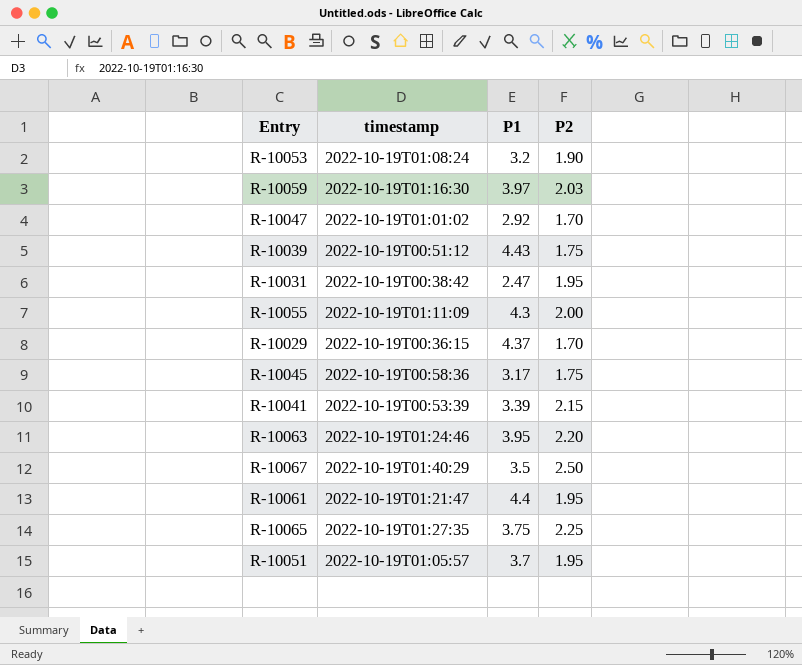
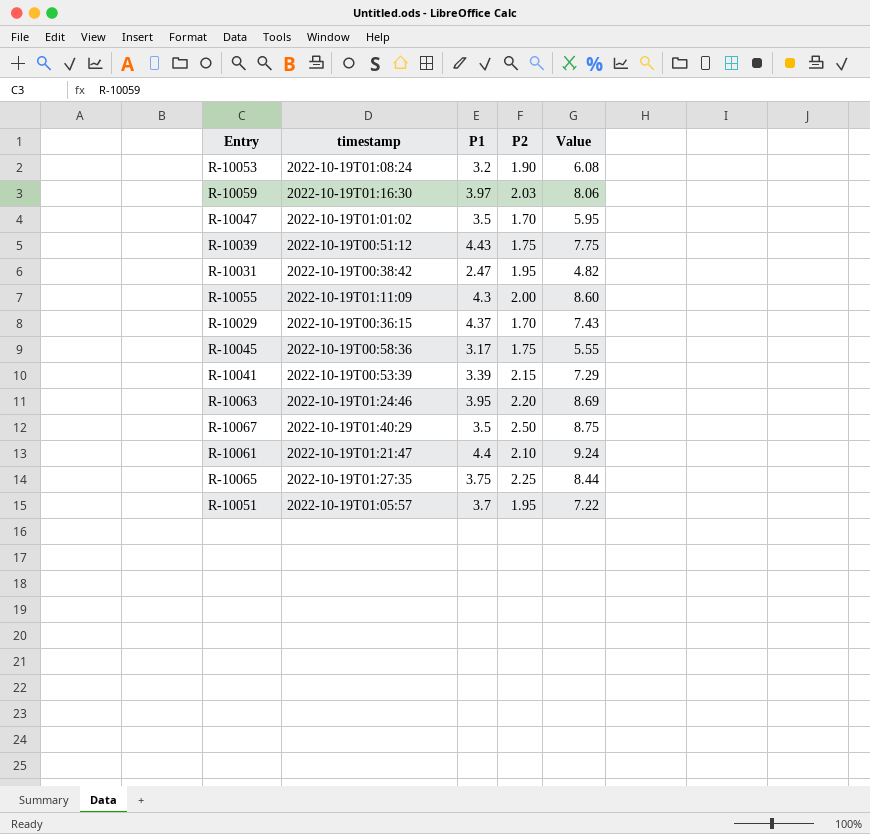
column Value | formula: none -> [P1] * [P2]
R-10047 | P1: 2.92 -> 3.5
R-10061 | P2: 1.95 -> 2.10

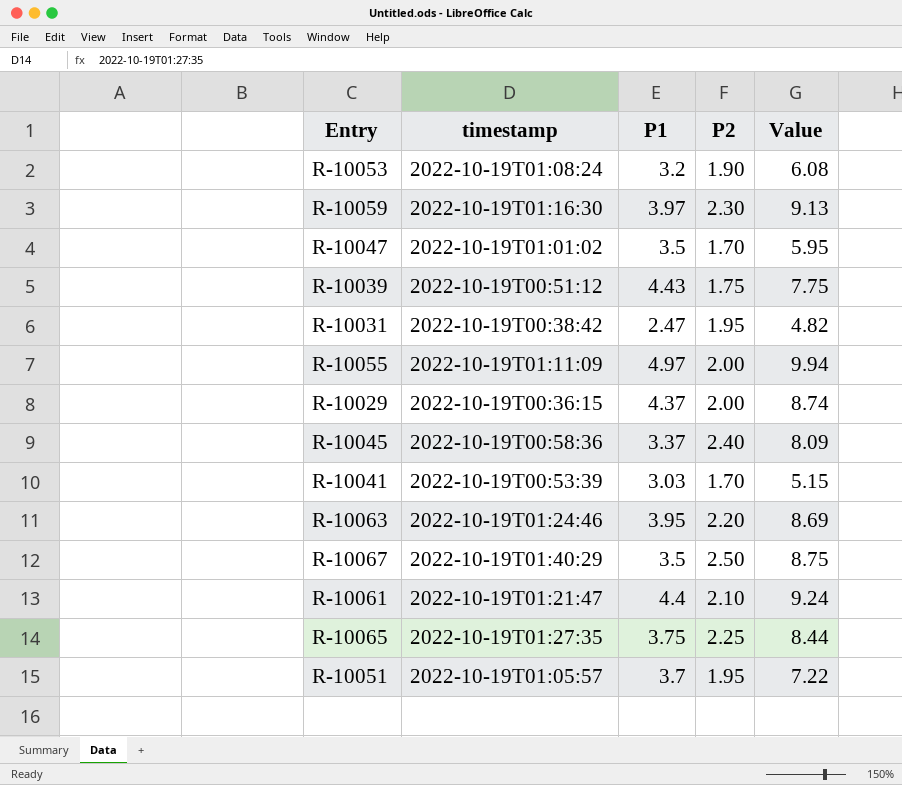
R-10059 | P2: 2.03 -> 2.30
R-10059 | Value: 8.06 -> 9.13
R-10055 | P1: 4.3 -> 4.97
R-10055 | Value: 8.60 -> 9.94
R-10029 | P2: 1.70 -> 2.00
R-10029 | Value: 7.43 -> 8.74
R-10045 | P1: 3.17 -> 3.37
R-10045 | P2: 1.75 -> 2.40
R-10045 | Value: 5.55 -> 8.09
R-10041 | P1: 3.39 -> 3.03
R-10041 | P2: 2.15 -> 1.70
R-10041 | Value: 7.29 -> 5.15

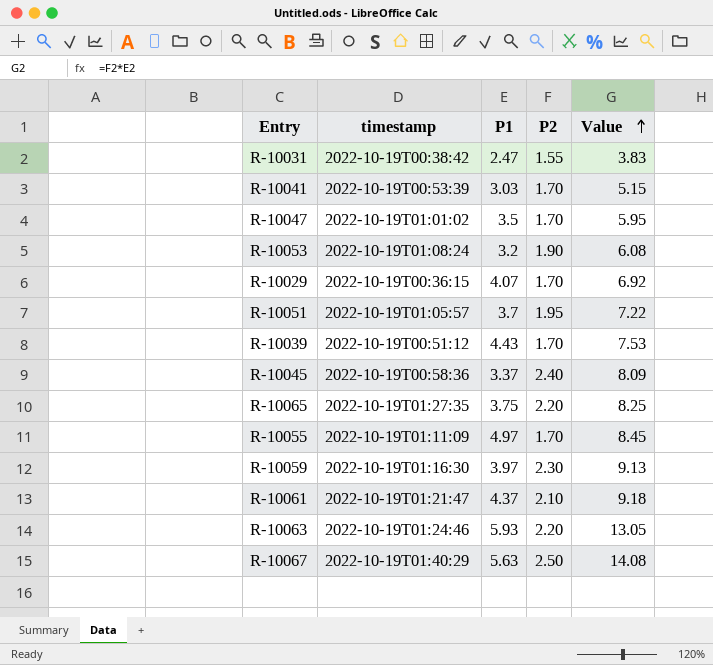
row order: none -> Value ascending
R-10031 | P2: 1.95 -> 1.55
R-10031 | Value: 4.82 -> 3.83
R-10029 | P1: 4.37 -> 4.07
R-10029 | P2: 2.00 -> 1.70
R-10029 | Value: 8.74 -> 6.92
R-10039 | P2: 1.75 -> 1.70
R-10039 | Value: 7.75 -> 7.53
R-10065 | P2: 2.25 -> 2.20
R-10065 | Value: 8.44 -> 8.25
R-10055 | P2: 2.00 -> 1.70
R-10055 | Value: 9.94 -> 8.45
R-10061 | P1: 4.4 -> 4.37
R-10061 | Value: 9.24 -> 9.18
R-10063 | P1: 3.95 -> 5.93
R-10063 | Value: 8.69 -> 13.05
R-10067 | P1: 3.5 -> 5.63
R-10067 | Value: 8.75 -> 14.08

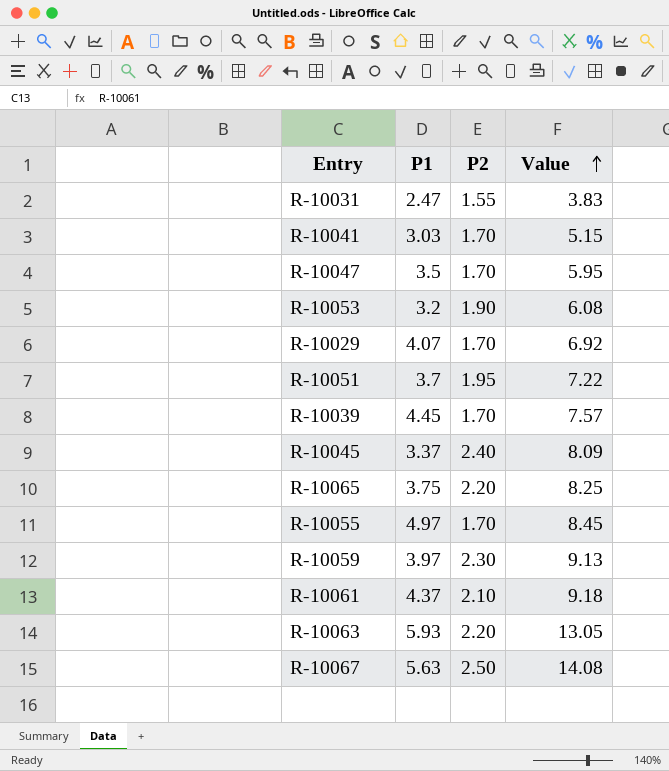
column timestamp | position: 2 -> none
R-10039 | P1: 4.43 -> 4.45
R-10039 | Value: 7.53 -> 7.57

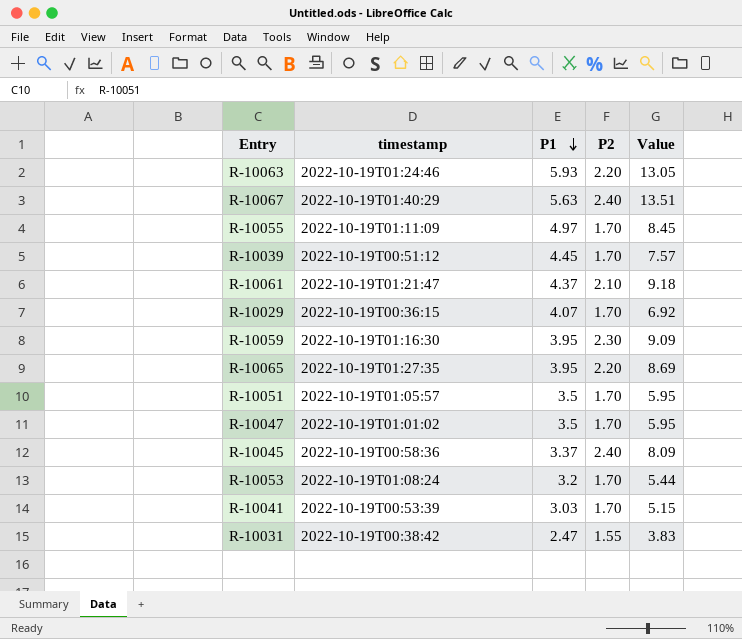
row order: Value ascending -> P1 descending
column timestamp | position: none -> 2
R-10067 | P2: 2.50 -> 2.40
R-10067 | Value: 14.08 -> 13.51
R-10059 | P1: 3.97 -> 3.95
R-10059 | Value: 9.13 -> 9.09
R-10065 | P1: 3.75 -> 3.95
R-10065 | Value: 8.25 -> 8.69
R-10051 | P1: 3.7 -> 3.5
R-10051 | P2: 1.95 -> 1.70
R-10051 | Value: 7.22 -> 5.95
R-10053 | P2: 1.90 -> 1.70
R-10053 | Value: 6.08 -> 5.44

